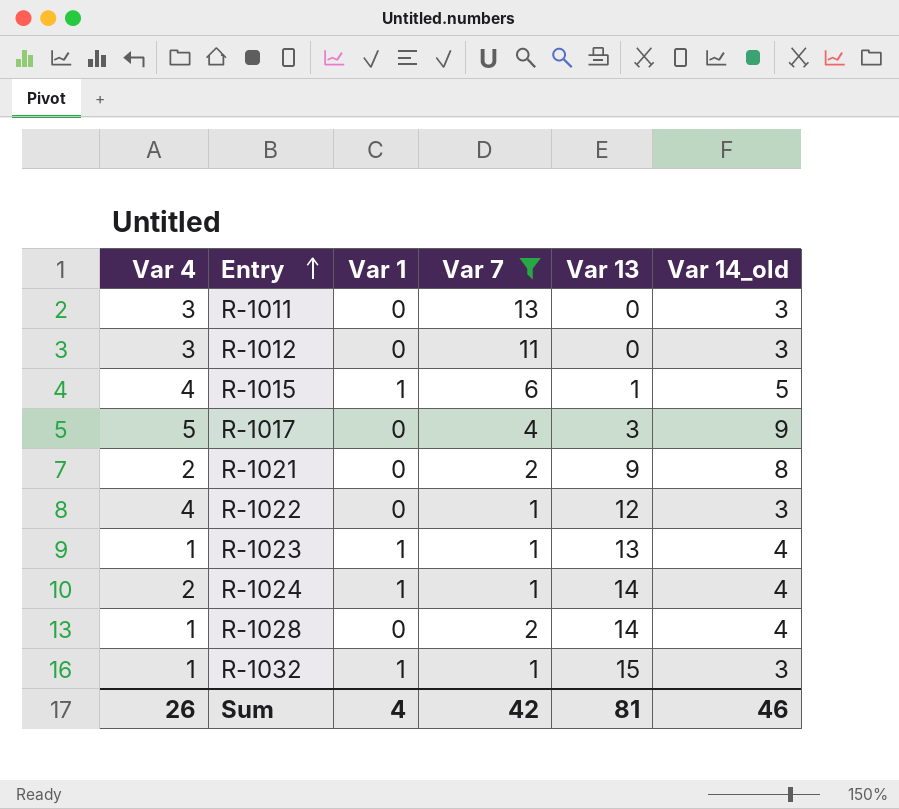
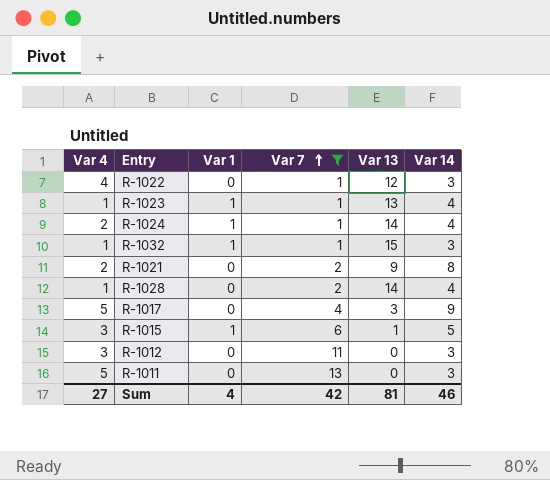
row order: Entry ascending -> Var 7 ascending
column name: Var 14_old -> Var 14
R-1015 | Var 4: 4 -> 3
R-1011 | Var 4: 3 -> 5
Sum | Var 4: 26 -> 27

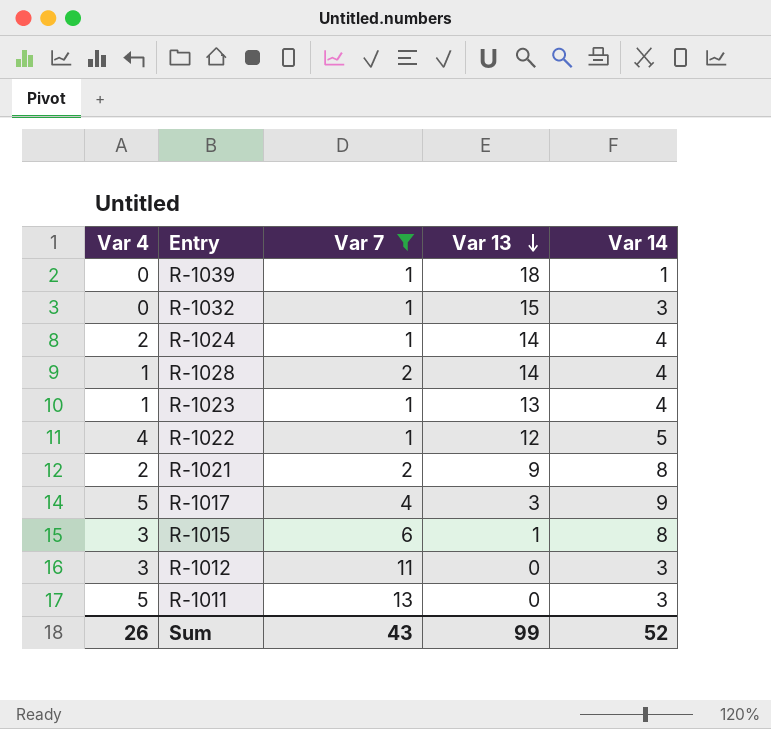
row order: Var 7 ascending -> Var 13 descending
column Var 1 | position: 3 -> none
row R-1039: none -> 0 | 1 | 18 | 1
R-1032 | Var 4: 1 -> 0
R-1022 | Var 14: 3 -> 5
R-1015 | Var 14: 5 -> 8
Sum | Var 4: 27 -> 26
Sum | Var 7: 42 -> 43
Sum | Var 13: 81 -> 99
Sum | Var 14: 46 -> 52

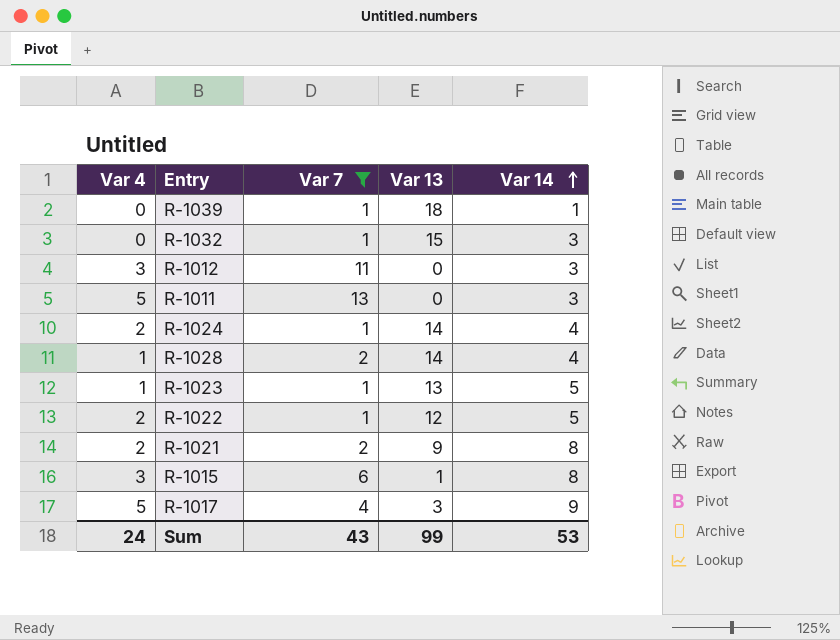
row order: Var 13 descending -> Var 14 ascending
R-1023 | Var 14: 4 -> 5
R-1022 | Var 4: 4 -> 2
Sum | Var 4: 26 -> 24
Sum | Var 14: 52 -> 53

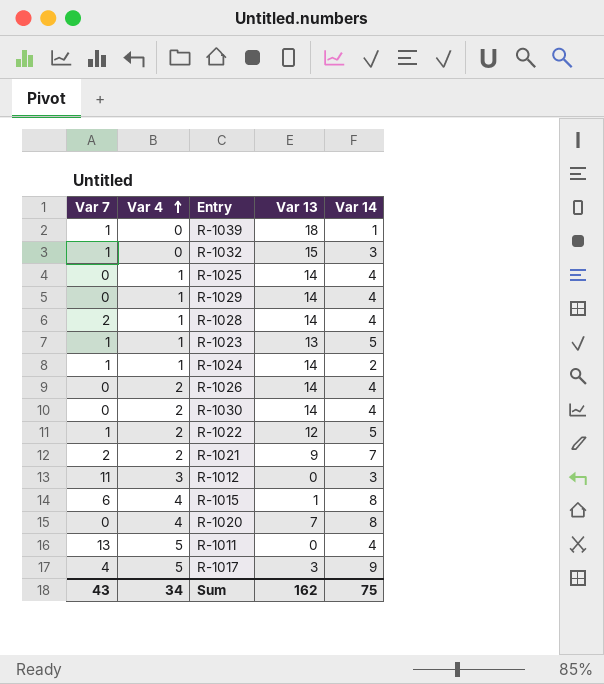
filter: Var 7 != 0 -> none
row order: Var 14 ascending -> Var 4 ascending
column Var 7 | position: 3 -> 1
R-1024 | Var 4: 2 -> 1
R-1024 | Var 14: 4 -> 2
R-1021 | Var 14: 8 -> 7
R-1015 | Var 4: 3 -> 4
R-1011 | Var 14: 3 -> 4
Sum | Var 4: 24 -> 34
Sum | Var 13: 99 -> 162
Sum | Var 14: 53 -> 75

